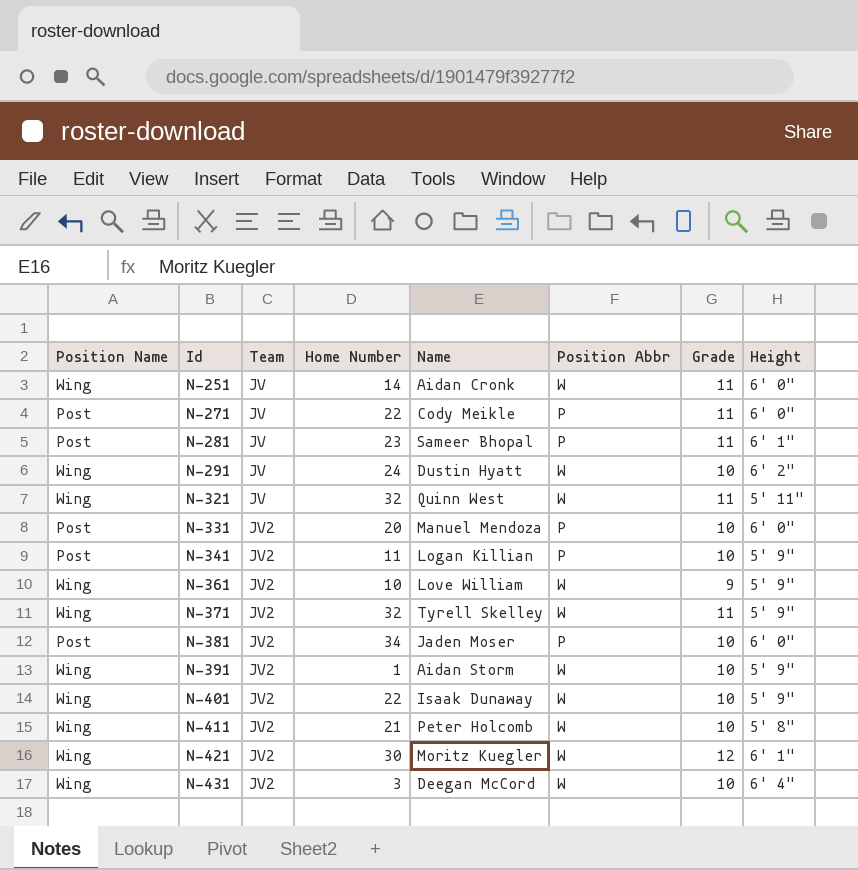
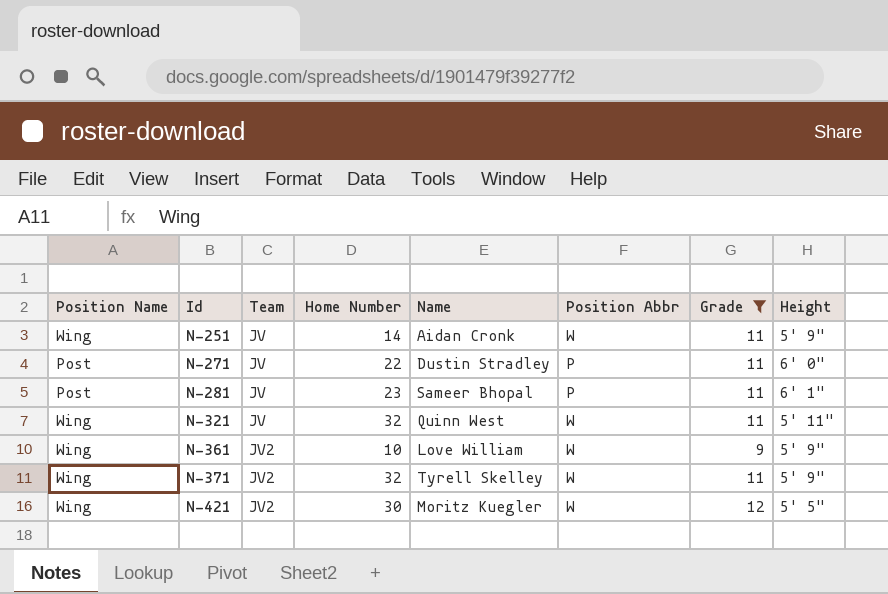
filter: none -> Grade != 10
N-251 | Height: 6' 0" -> 5' 9"
N-271 | Name: Cody Meikle -> Dustin Stradley
N-421 | Height: 6' 1" -> 5' 5"

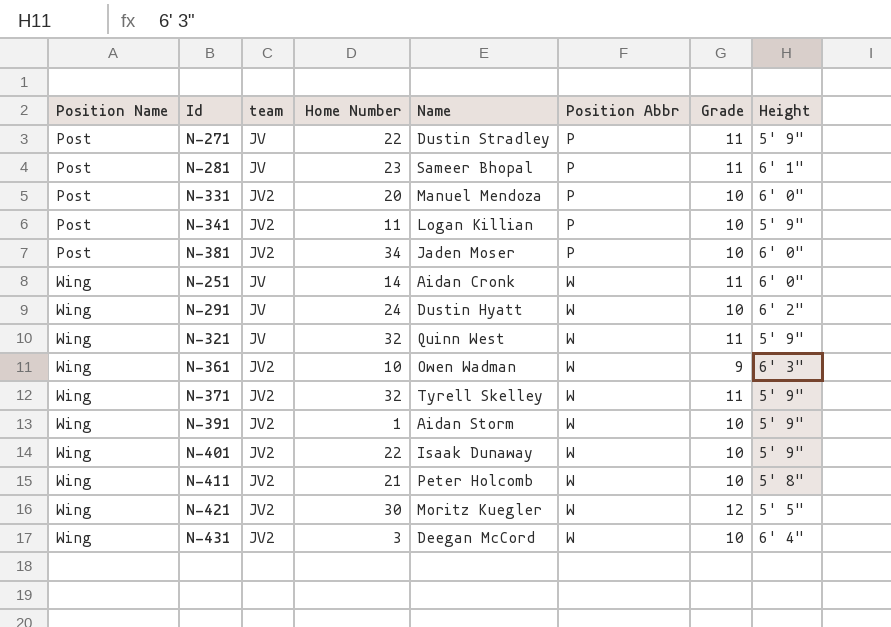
filter: Grade != 10 -> none
row order: Id ascending -> Position Name ascending
column name: Team -> team
N-271 | Height: 6' 0" -> 5' 9"
N-251 | Height: 5' 9" -> 6' 0"
N-321 | Height: 5' 11" -> 5' 9"
N-361 | Name: Love William -> Owen Wadman
N-361 | Height: 5' 9" -> 6' 3"

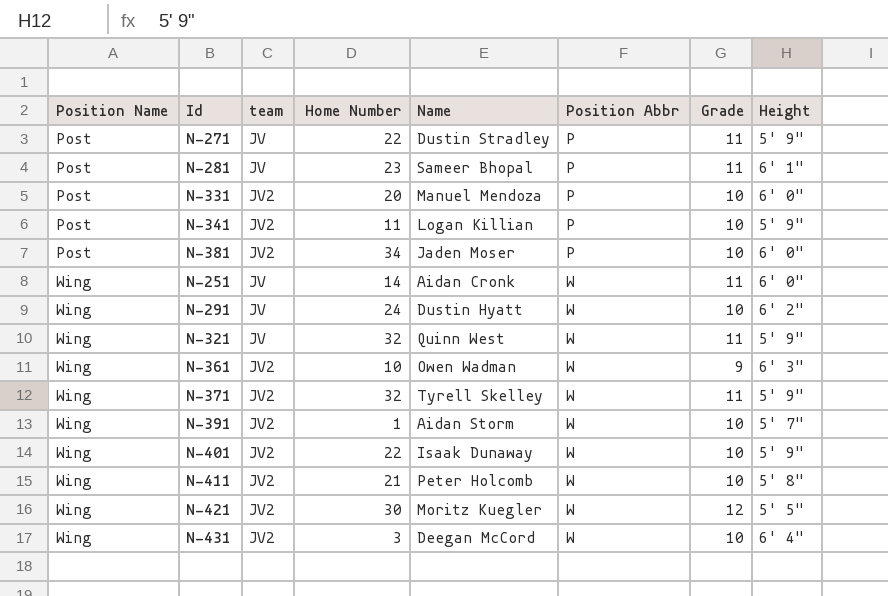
N-391 | Height: 5' 9" -> 5' 7"

